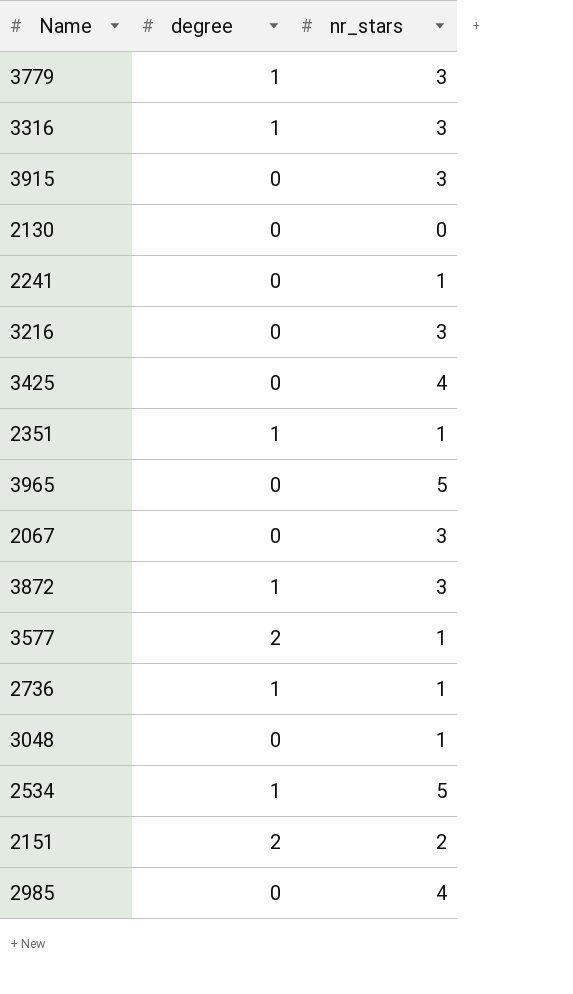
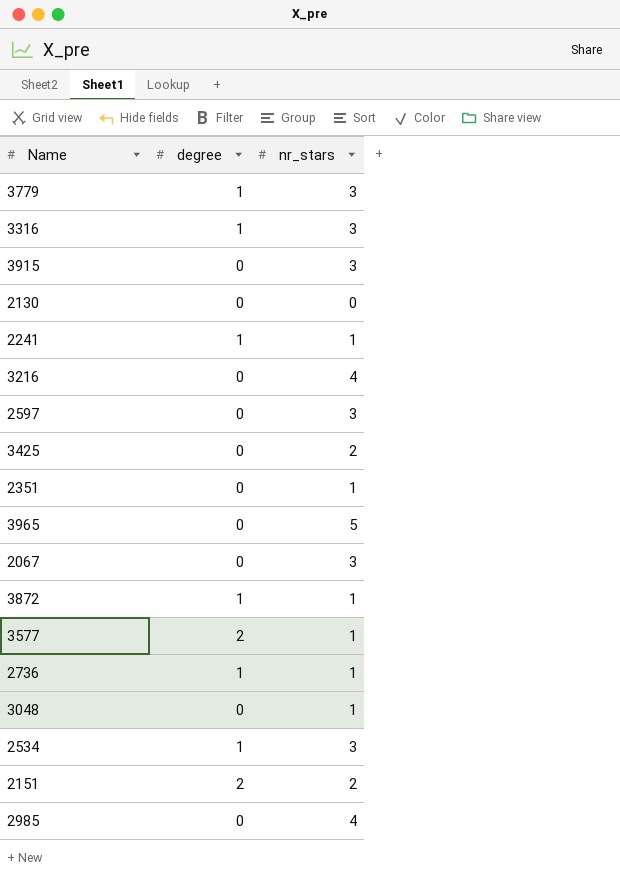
2241 | degree: 0 -> 1
3216 | nr_stars: 3 -> 4
row 2597: none -> 0 | 3
3425 | nr_stars: 4 -> 2
2351 | degree: 1 -> 0
3872 | nr_stars: 3 -> 1
2534 | nr_stars: 5 -> 3

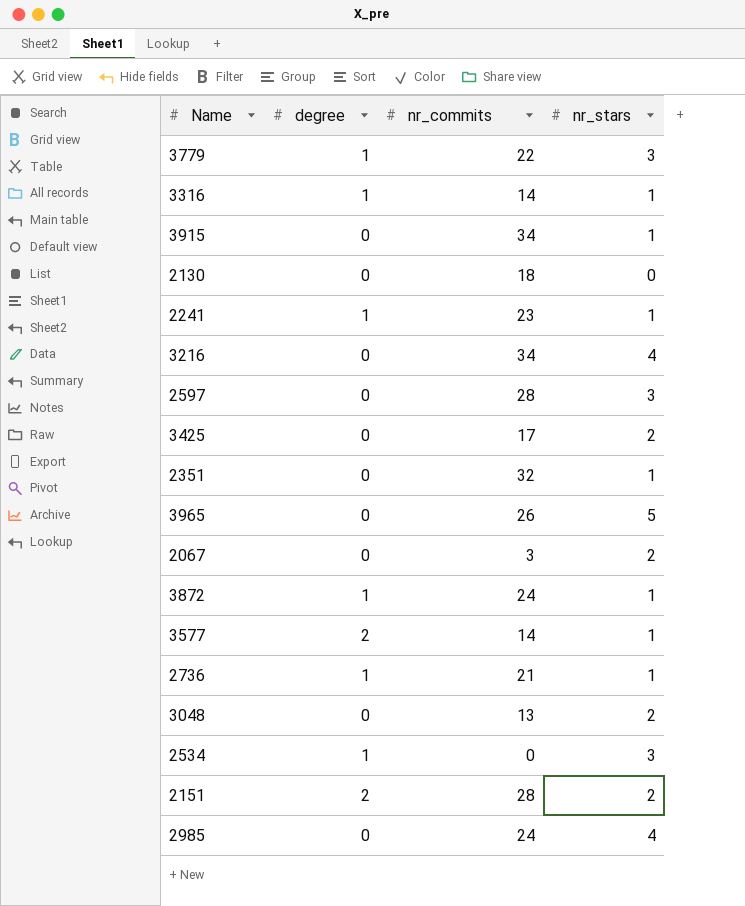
column nr_commits | position: none -> 3
3316 | nr_stars: 3 -> 1
3915 | nr_stars: 3 -> 1
2067 | nr_stars: 3 -> 2
3048 | nr_stars: 1 -> 2

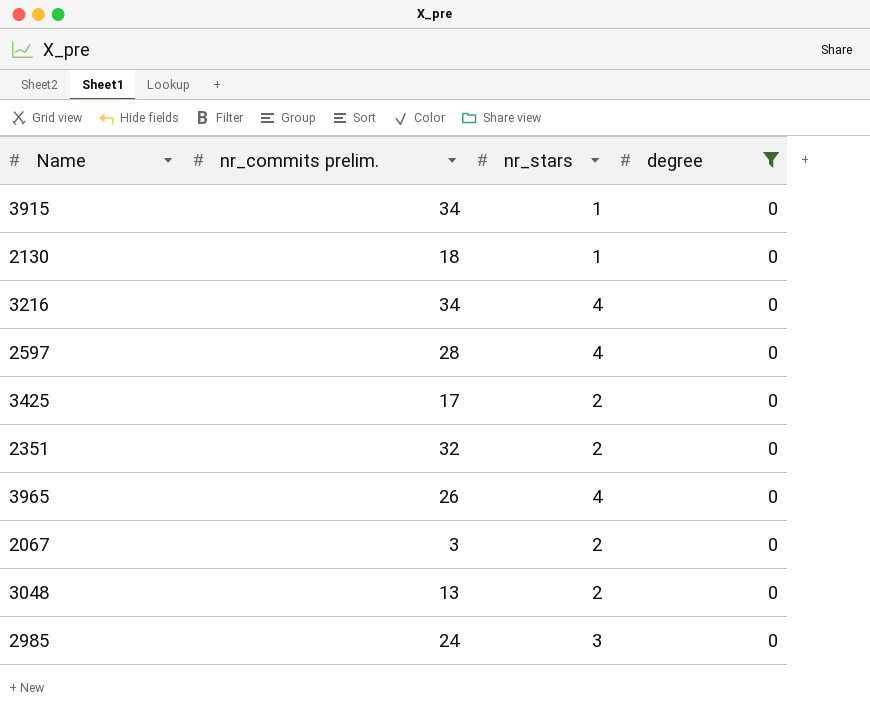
filter: none -> degree = 0
column name: nr_commits -> nr_commits prelim.
column degree | position: 2 -> 4
2130 | nr_stars: 0 -> 1
2597 | nr_stars: 3 -> 4
2351 | nr_stars: 1 -> 2
3965 | nr_stars: 5 -> 4
2985 | nr_stars: 4 -> 3

